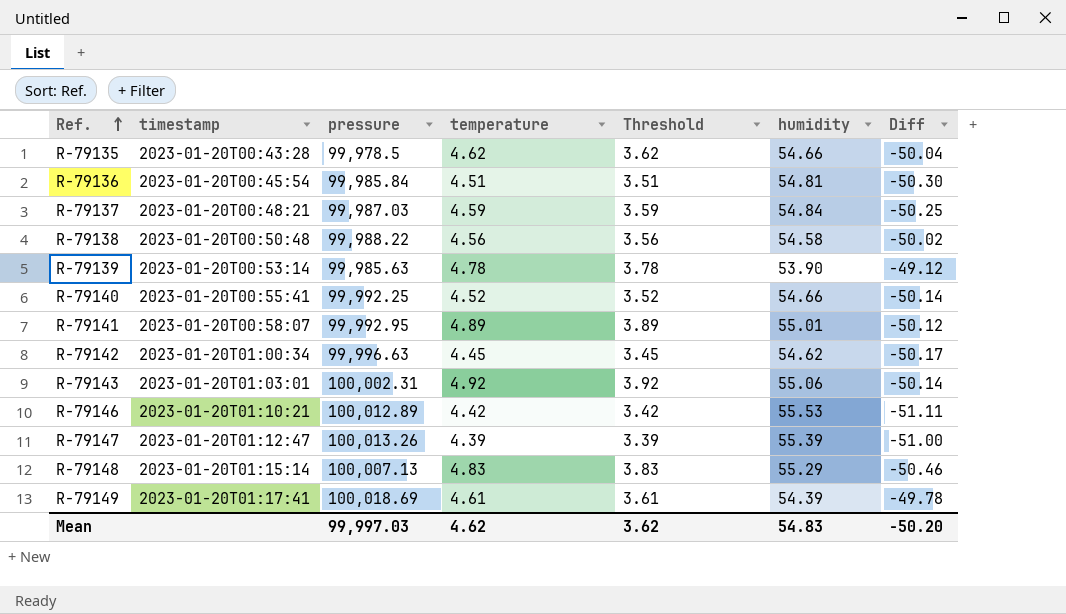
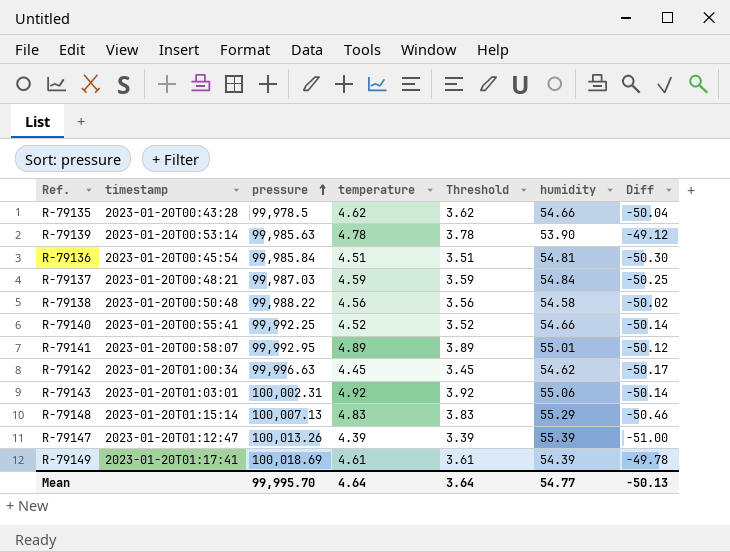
row order: Ref. ascending -> pressure ascending
row R-79146: 2023-01-20T01:10:21 | 100,012.89 | 4.42 | 3.42 | 55.53 | -51.11 -> none
Mean | pressure: 99,997.03 -> 99,995.70
Mean | temperature: 4.62 -> 4.64
Mean | Threshold: 3.62 -> 3.64
Mean | humidity: 54.83 -> 54.77
Mean | Diff: -50.20 -> -50.13

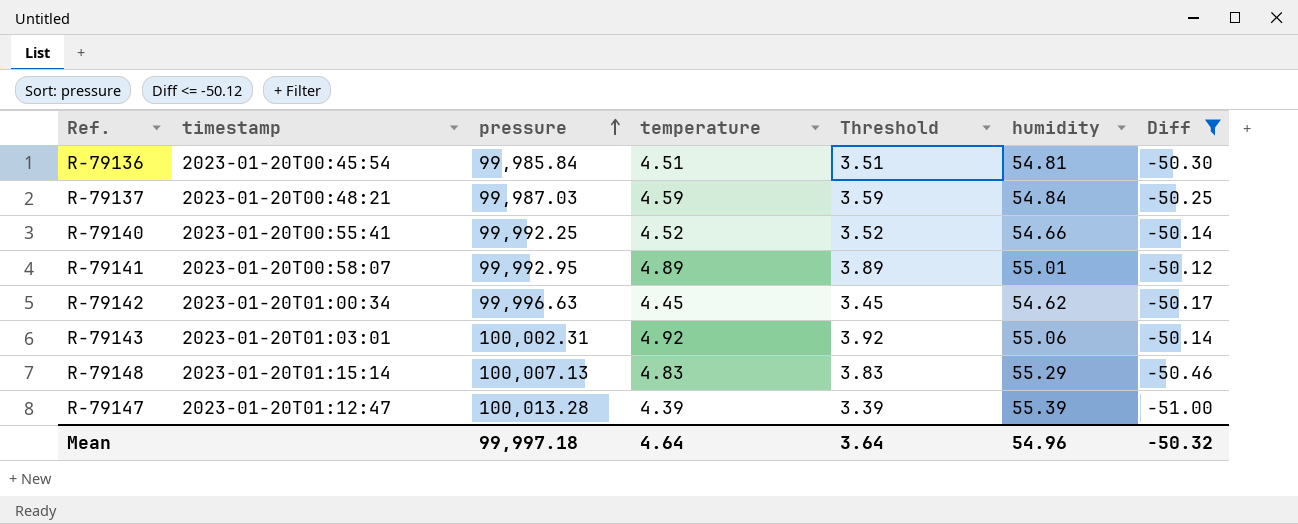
filter: none -> Diff <= -50.12
R-79147 | pressure: 100,013.26 -> 100,013.28
Mean | pressure: 99,995.70 -> 99,997.18
Mean | humidity: 54.77 -> 54.96
Mean | Diff: -50.13 -> -50.32

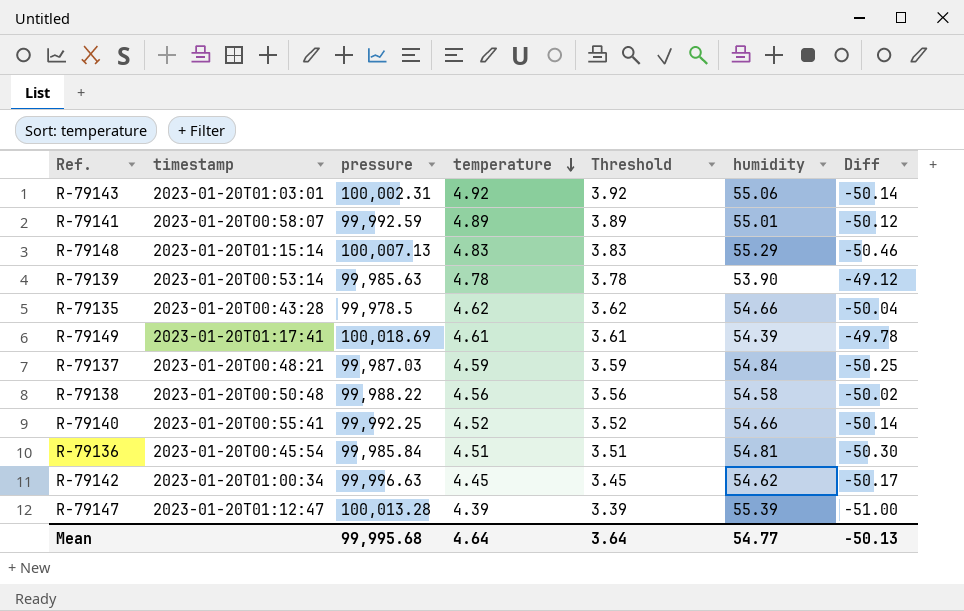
filter: Diff <= -50.12 -> none
row order: pressure ascending -> temperature descending
R-79141 | pressure: 99,992.95 -> 99,992.59
Mean | pressure: 99,997.18 -> 99,995.68
Mean | humidity: 54.96 -> 54.77
Mean | Diff: -50.32 -> -50.13

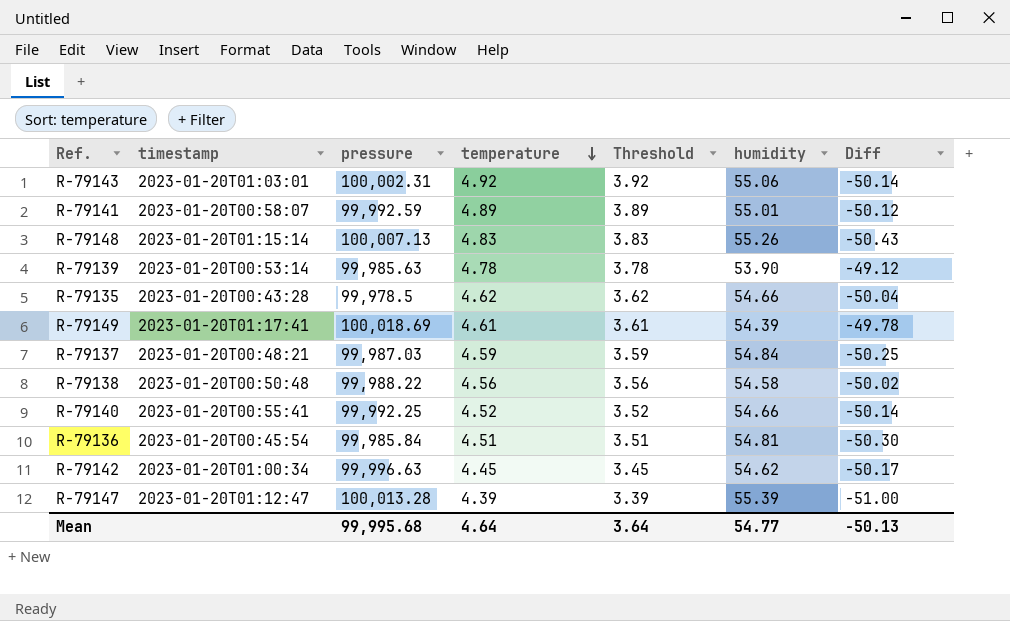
R-79148 | humidity: 55.29 -> 55.26
R-79148 | Diff: -50.46 -> -50.43

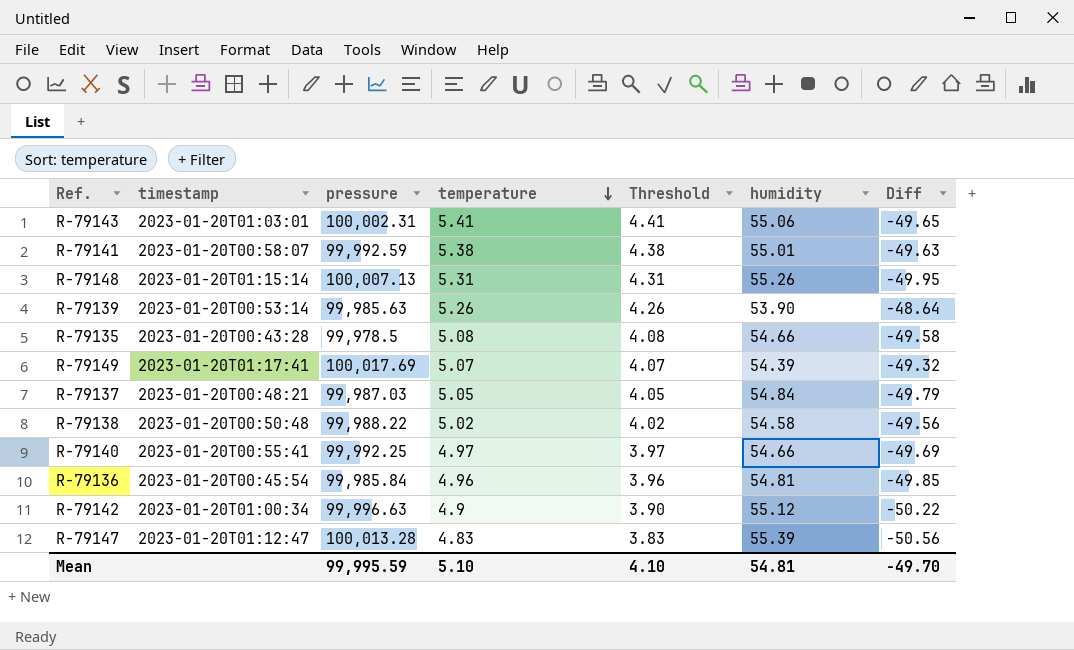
R-79143 | temperature: 4.92 -> 5.41
R-79143 | Threshold: 3.92 -> 4.41
R-79143 | Diff: -50.14 -> -49.65
R-79141 | temperature: 4.89 -> 5.38
R-79141 | Threshold: 3.89 -> 4.38
R-79141 | Diff: -50.12 -> -49.63
R-79148 | temperature: 4.83 -> 5.31
R-79148 | Threshold: 3.83 -> 4.31
R-79148 | Diff: -50.43 -> -49.95
R-79139 | temperature: 4.78 -> 5.26
R-79139 | Threshold: 3.78 -> 4.26
R-79139 | Diff: -49.12 -> -48.64
R-79135 | temperature: 4.62 -> 5.08
R-79135 | Threshold: 3.62 -> 4.08
R-79135 | Diff: -50.04 -> -49.58
R-79149 | pressure: 100,018.69 -> 100,017.69
R-79149 | temperature: 4.61 -> 5.07
R-79149 | Threshold: 3.61 -> 4.07
R-79149 | Diff: -49.78 -> -49.32
R-79137 | temperature: 4.59 -> 5.05
R-79137 | Threshold: 3.59 -> 4.05
R-79137 | Diff: -50.25 -> -49.79
R-79138 | temperature: 4.56 -> 5.02
R-79138 | Threshold: 3.56 -> 4.02
R-79138 | Diff: -50.02 -> -49.56
R-79140 | temperature: 4.52 -> 4.97
R-79140 | Threshold: 3.52 -> 3.97
R-79140 | Diff: -50.14 -> -49.69
R-79136 | temperature: 4.51 -> 4.96
R-79136 | Threshold: 3.51 -> 3.96
R-79136 | Diff: -50.30 -> -49.85
R-79142 | temperature: 4.45 -> 4.9
R-79142 | Threshold: 3.45 -> 3.90
R-79142 | humidity: 54.62 -> 55.12
R-79142 | Diff: -50.17 -> -50.22
R-79147 | temperature: 4.39 -> 4.83
R-79147 | Threshold: 3.39 -> 3.83
R-79147 | Diff: -51.00 -> -50.56
Mean | pressure: 99,995.68 -> 99,995.59
Mean | temperature: 4.64 -> 5.10
Mean | Threshold: 3.64 -> 4.10
Mean | humidity: 54.77 -> 54.81
Mean | Diff: -50.13 -> -49.70

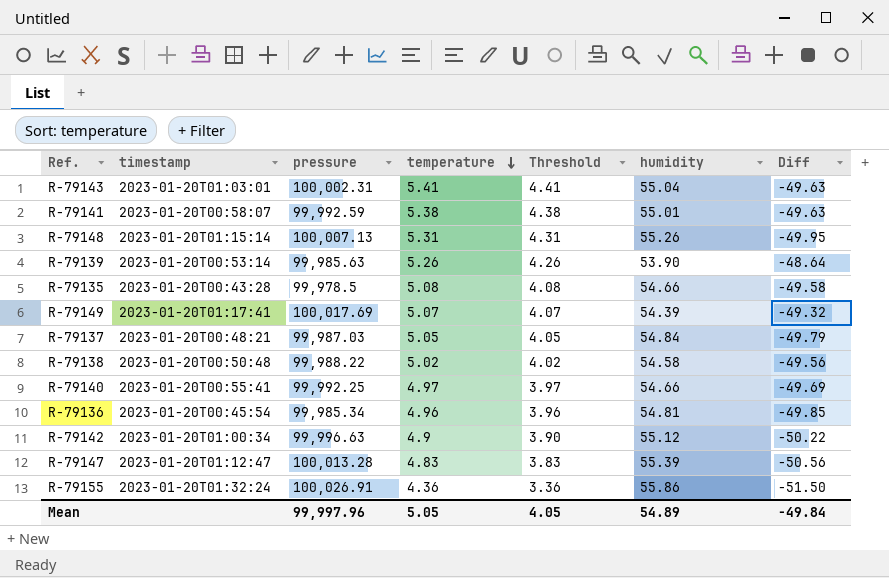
R-79143 | humidity: 55.06 -> 55.04
R-79143 | Diff: -49.65 -> -49.63
R-79136 | pressure: 99,985.84 -> 99,985.34
row R-79155: none -> 2023-01-20T01:32:24 | 100,026.91 | 4.36 | 3.36 | 55.86 | -51.50
Mean | pressure: 99,995.59 -> 99,997.96
Mean | temperature: 5.10 -> 5.05
Mean | Threshold: 4.10 -> 4.05
Mean | humidity: 54.81 -> 54.89
Mean | Diff: -49.70 -> -49.84

